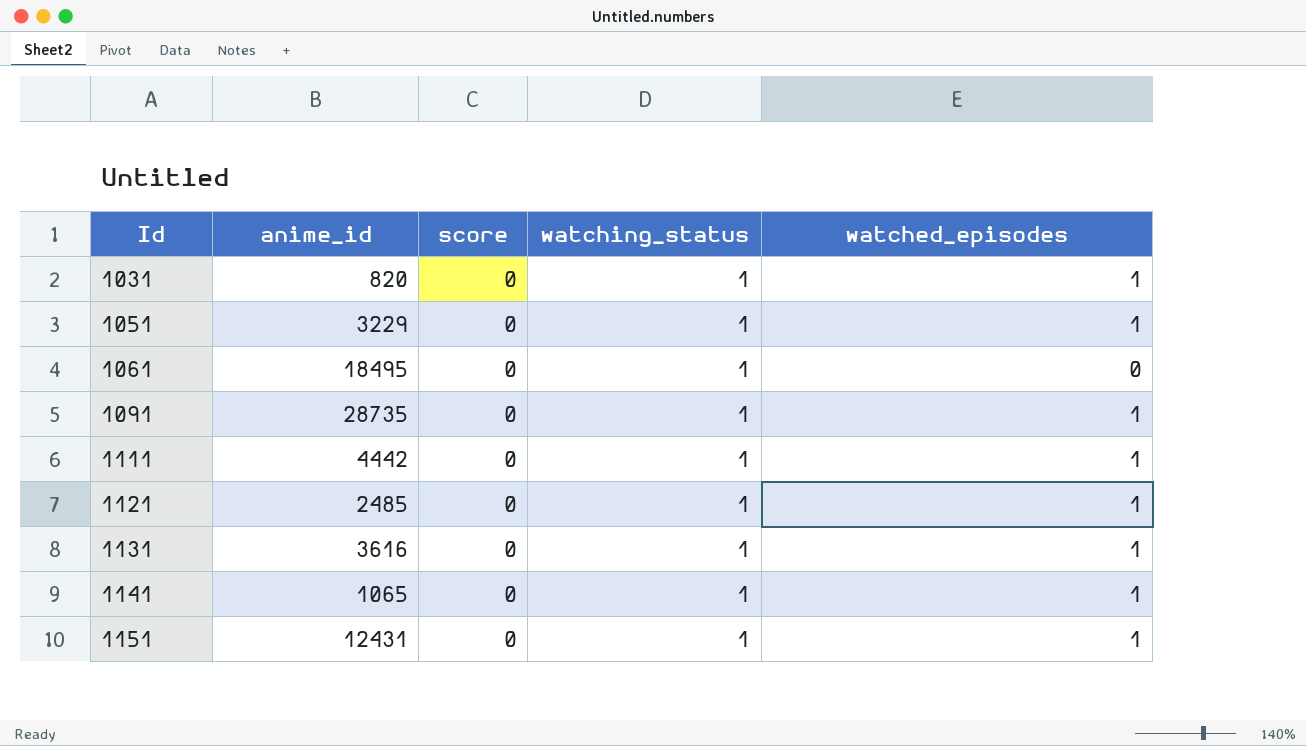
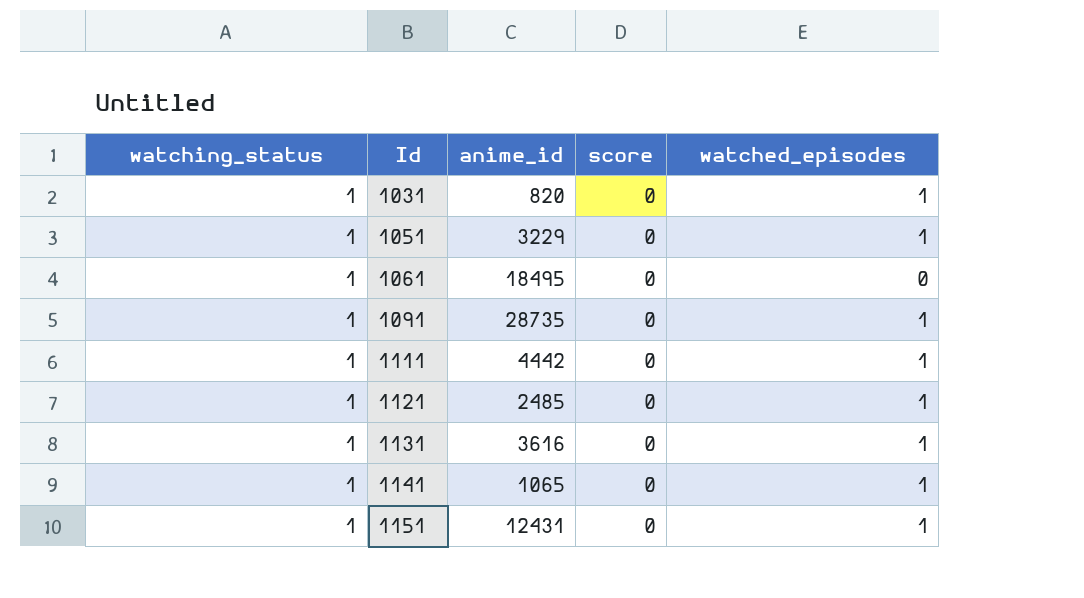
column watching_status | position: 4 -> 1

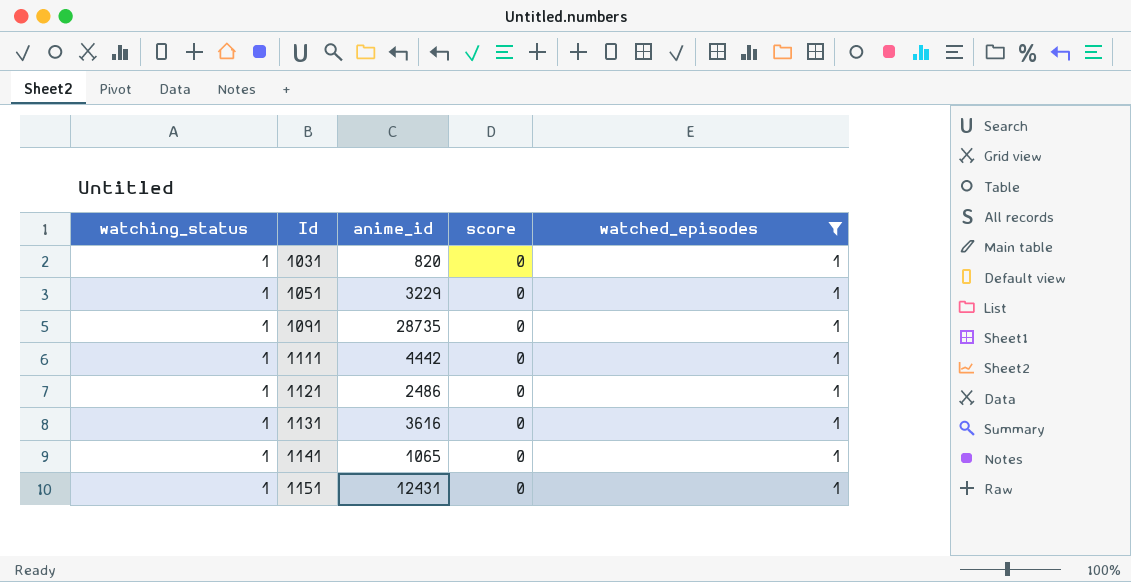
filter: none -> watched_episodes = 1
1121 | anime_id: 2485 -> 2486

